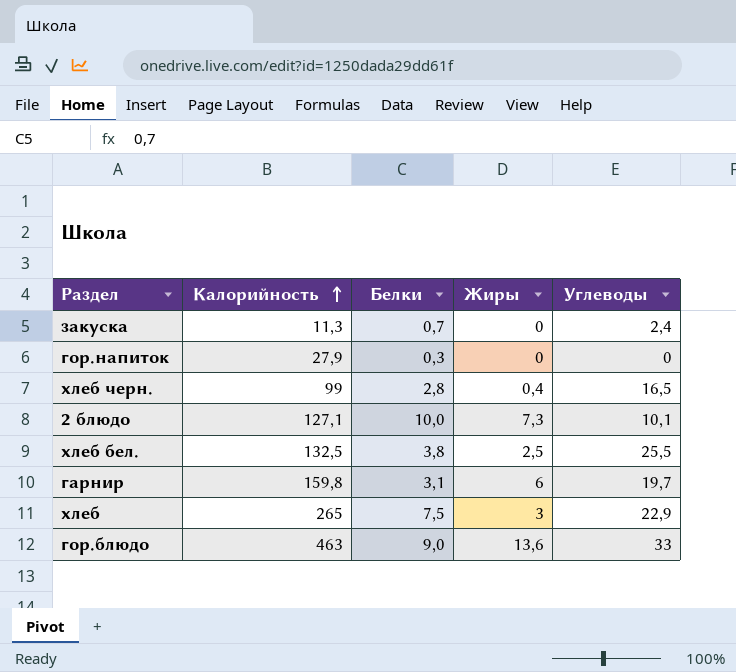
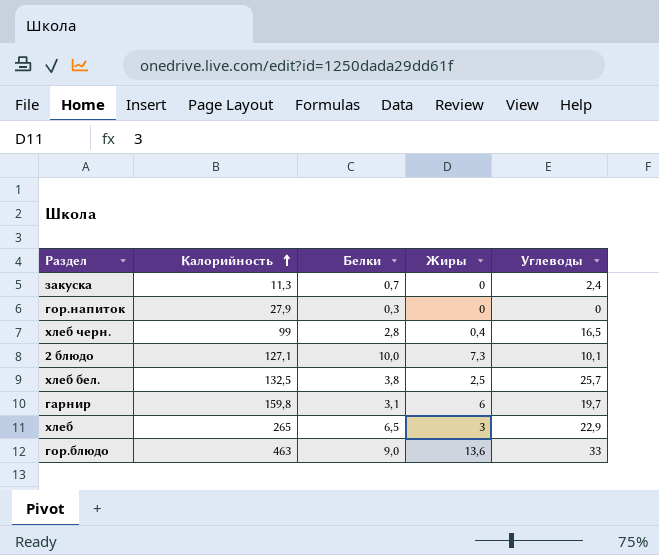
хлеб бел. | Углеводы: 25,5 -> 25,7
хлеб | Белки: 7,5 -> 6,5

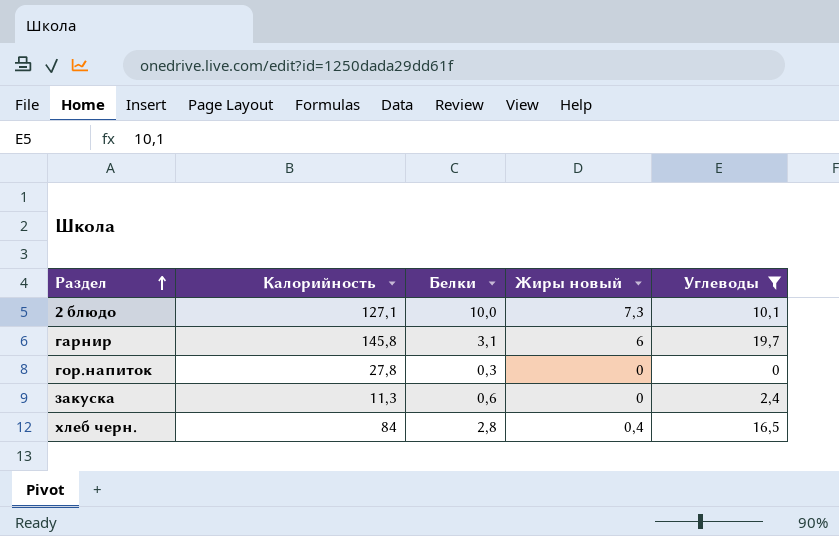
filter: none -> Углеводы <= 19,7
row order: Калорийность ascending -> Раздел ascending
column name: Жиры -> Жиры новый
гарнир | Калорийность: 159,8 -> 145,8
гор.напиток | Калорийность: 27,9 -> 27,8
закуска | Белки: 0,7 -> 0,6
хлеб черн. | Калорийность: 99 -> 84

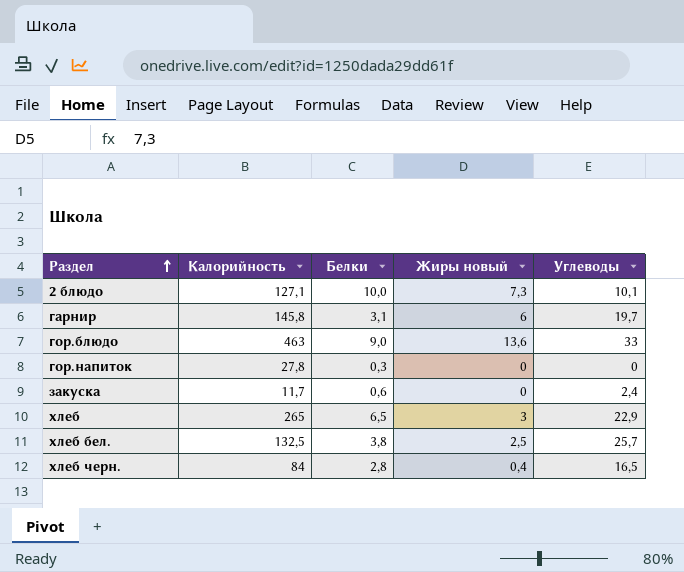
filter: Углеводы <= 19,7 -> none
закуска | Калорийность: 11,3 -> 11,7

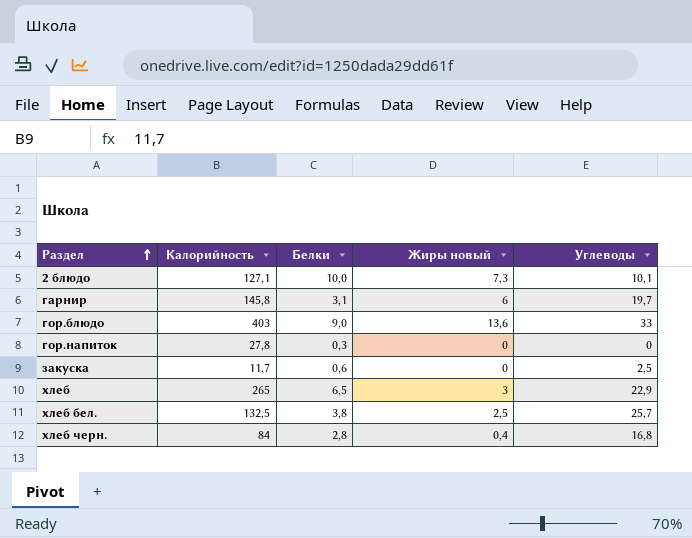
гор.блюдо | Калорийность: 463 -> 403
закуска | Углеводы: 2,4 -> 2,5
хлеб черн. | Углеводы: 16,5 -> 16,8

